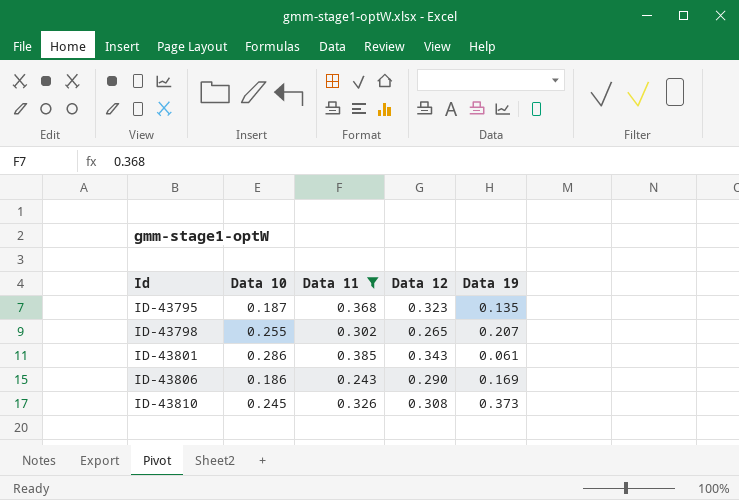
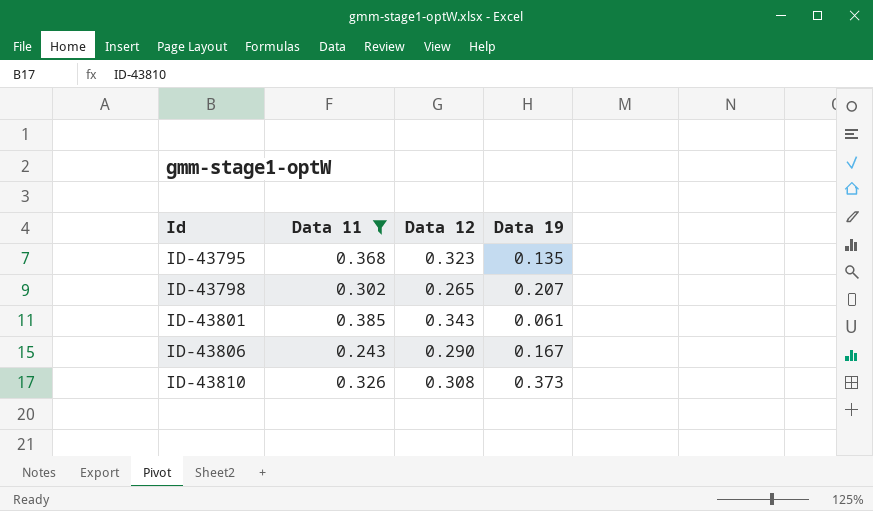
column Data 10 | position: 2 -> none
ID-43806 | Data 19: 0.169 -> 0.167

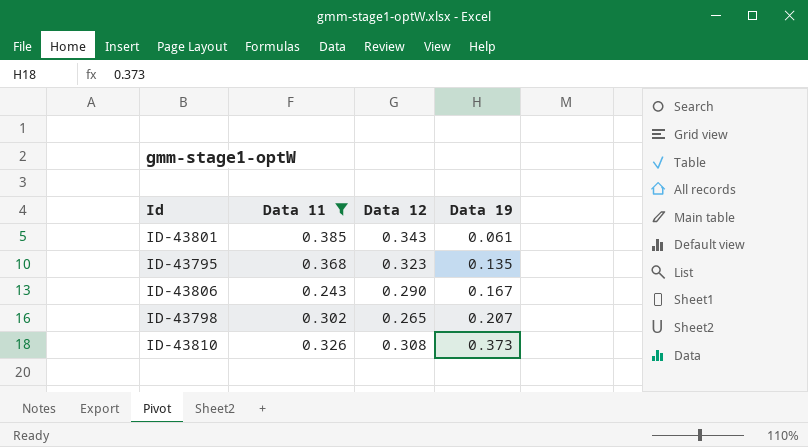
row order: Id ascending -> Data 19 ascending

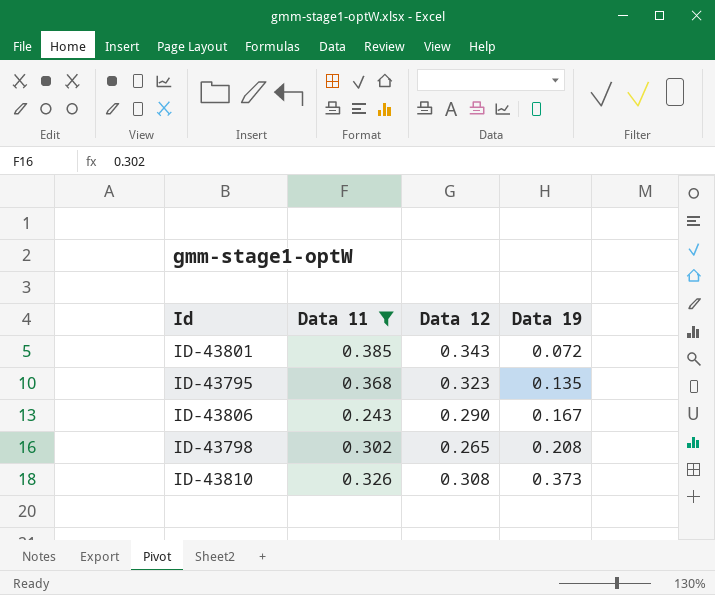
ID-43801 | Data 19: 0.061 -> 0.072
ID-43798 | Data 19: 0.207 -> 0.208

